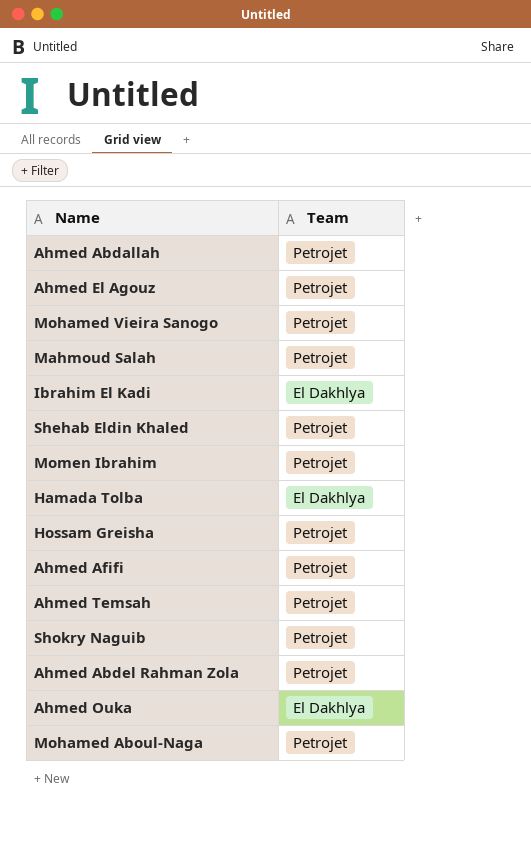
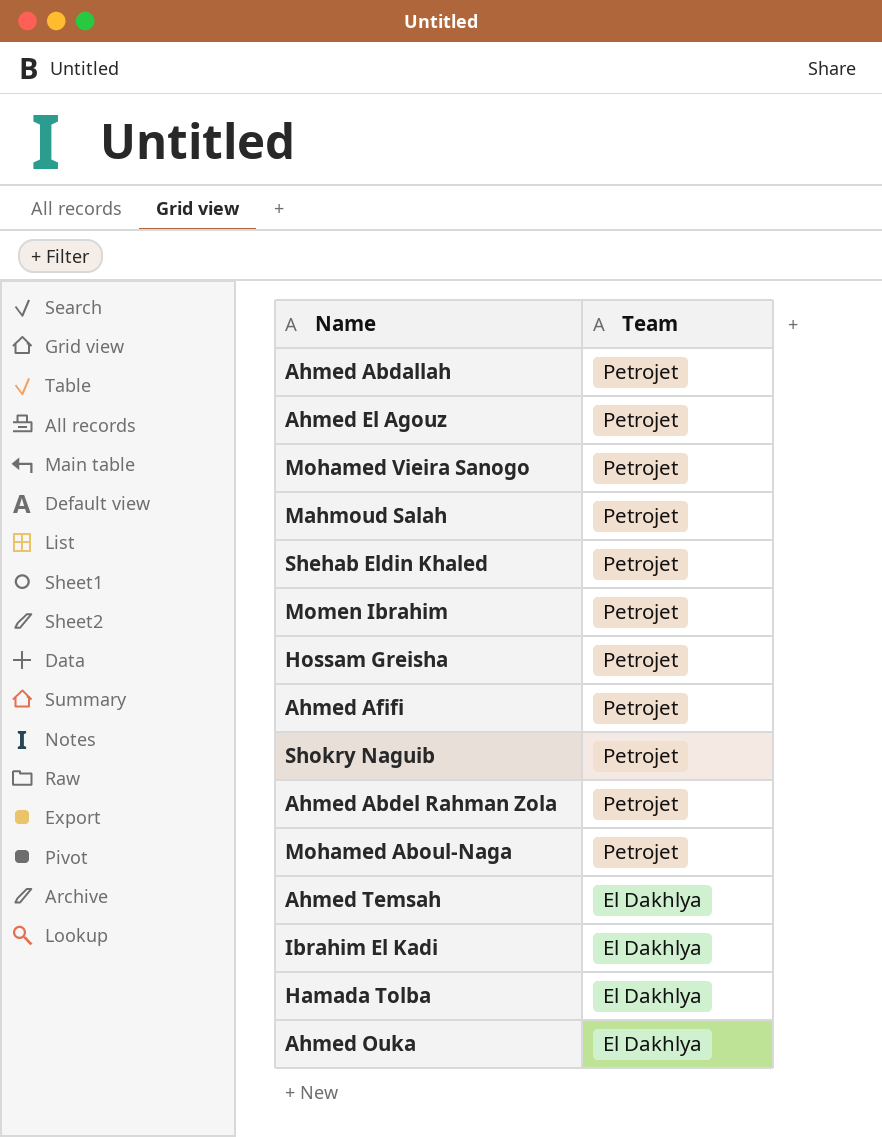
row order: none -> Team descending
Ahmed Temsah | Team: Petrojet -> El Dakhlya

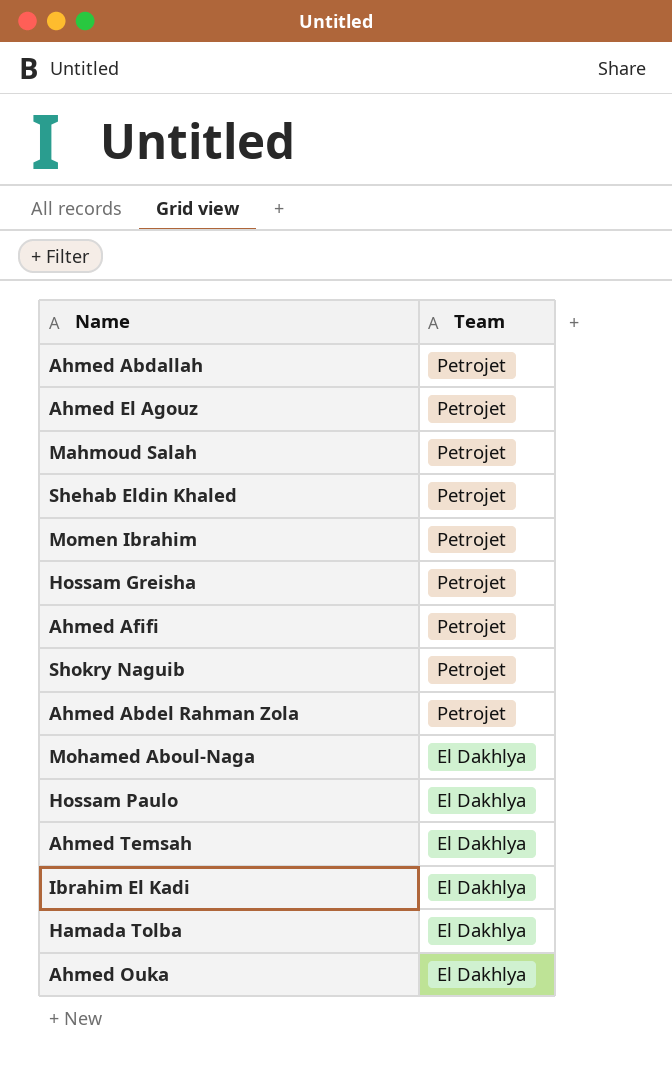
row Mohamed Vieira Sanogo: Petrojet -> none
Mohamed Aboul-Naga | Team: Petrojet -> El Dakhlya
row Hossam Paulo: none -> El Dakhlya

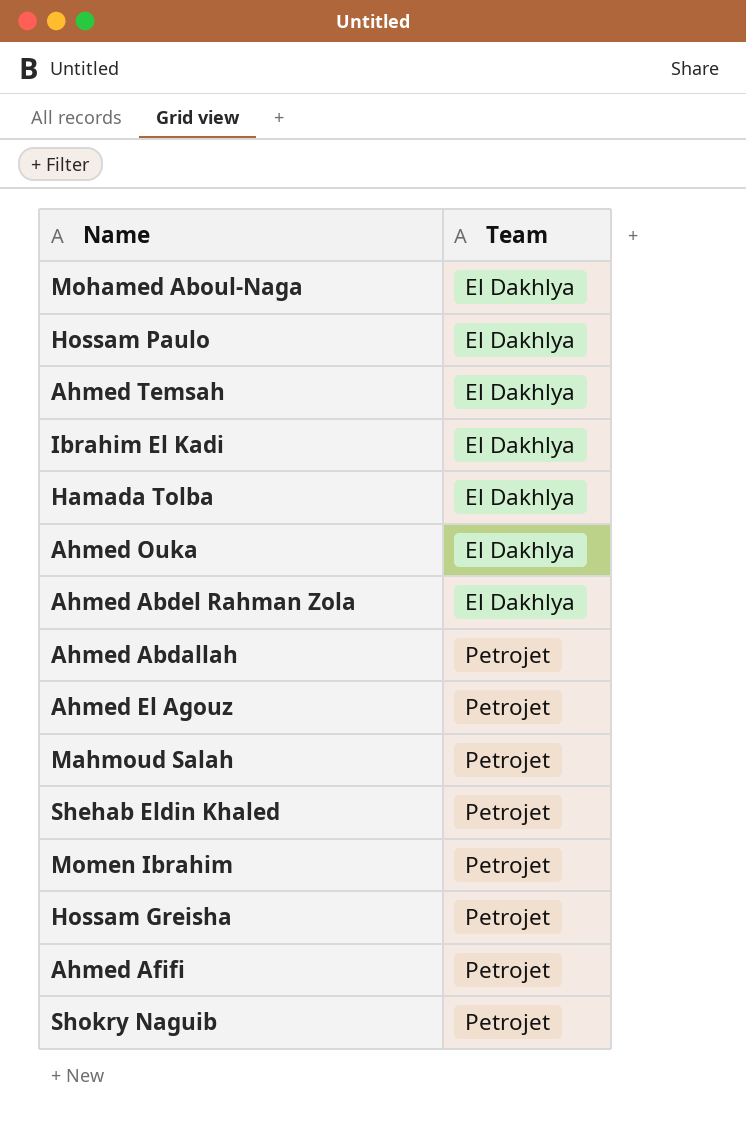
row order: Team descending -> Team ascending
Ahmed Abdel Rahman Zola | Team: Petrojet -> El Dakhlya

